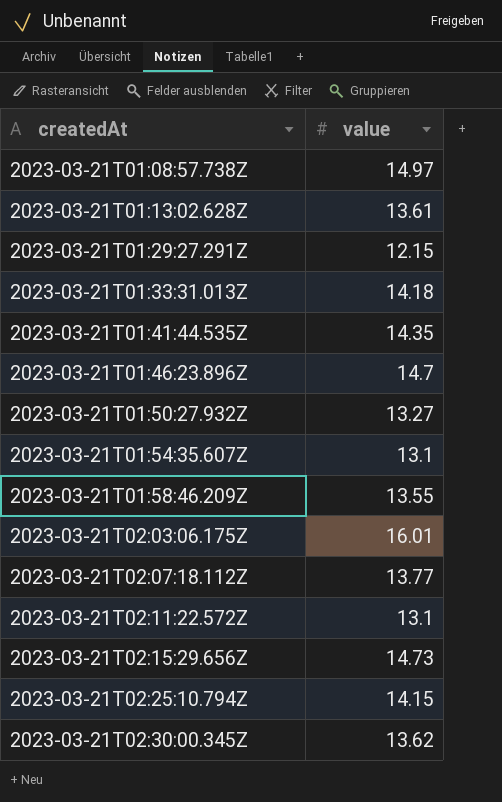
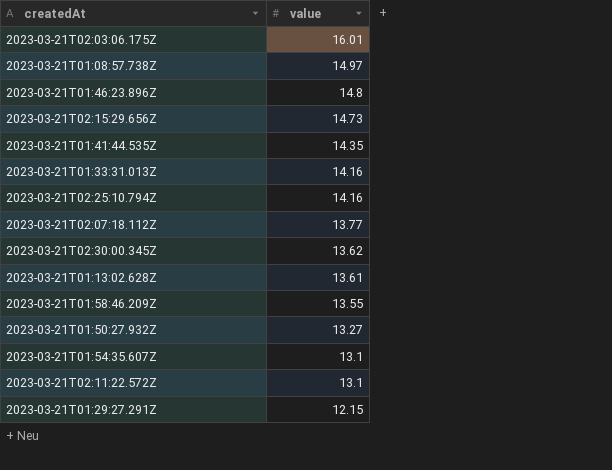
row order: createdAt ascending -> value descending
2023-03-21T01:46:23.896Z | value: 14.7 -> 14.8
2023-03-21T01:33:31.013Z | value: 14.18 -> 14.16
2023-03-21T02:25:10.794Z | value: 14.15 -> 14.16

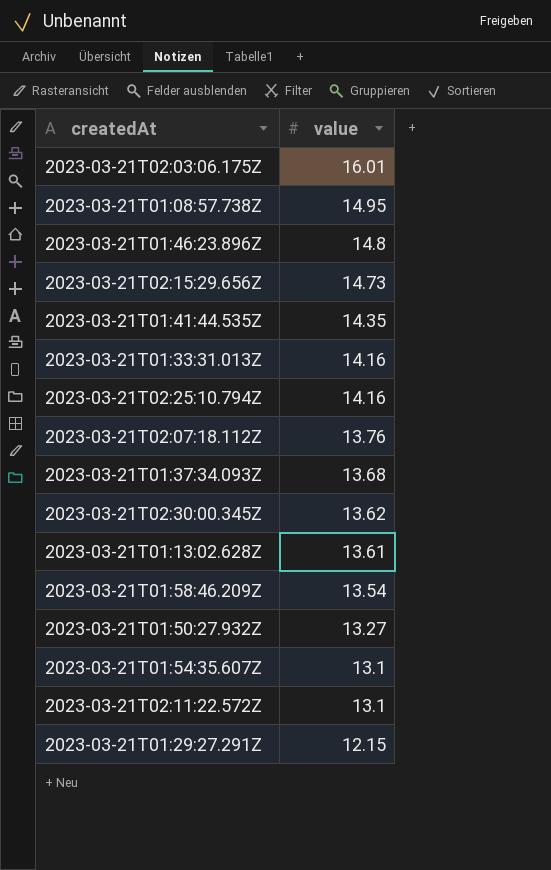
2023-03-21T01:08:57.738Z | value: 14.97 -> 14.95
2023-03-21T02:07:18.112Z | value: 13.77 -> 13.76
row 2023-03-21T01:37:34.093Z: none -> 13.68
2023-03-21T01:58:46.209Z | value: 13.55 -> 13.54

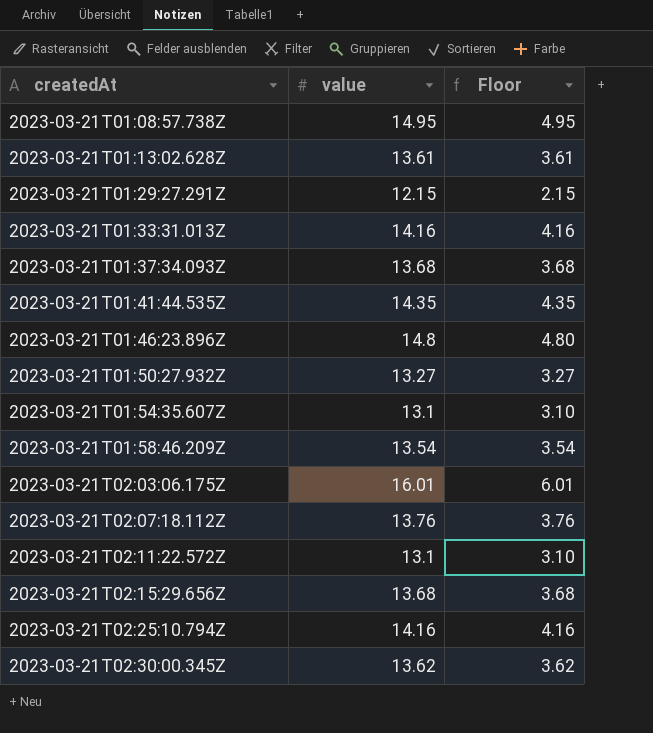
row order: value descending -> createdAt ascending
column Floor | formula: none -> [value] - 10
2023-03-21T02:15:29.656Z | value: 14.73 -> 13.68

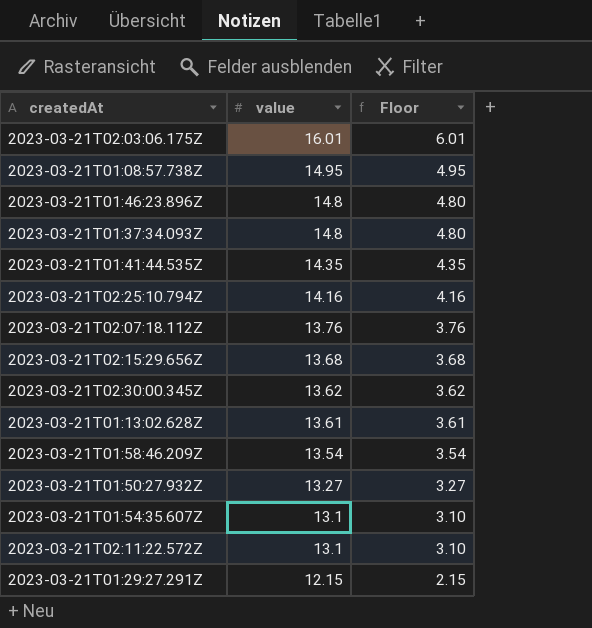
row order: createdAt ascending -> value descending
row 2023-03-21T01:33:31.013Z: 14.16 | 4.16 -> none
2023-03-21T01:37:34.093Z | value: 13.68 -> 14.8
2023-03-21T01:37:34.093Z | Floor: 3.68 -> 4.80

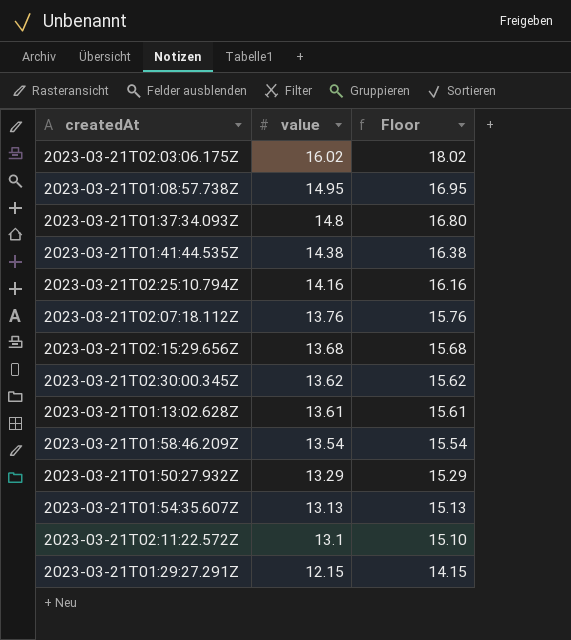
column Floor | formula: [value] - 10 -> [value] + 2
row 2023-03-21T01:46:23.896Z: 14.8 | 4.80 -> none
2023-03-21T02:03:06.175Z | value: 16.01 -> 16.02
2023-03-21T01:41:44.535Z | value: 14.35 -> 14.38
2023-03-21T01:50:27.932Z | value: 13.27 -> 13.29
2023-03-21T01:54:35.607Z | value: 13.1 -> 13.13

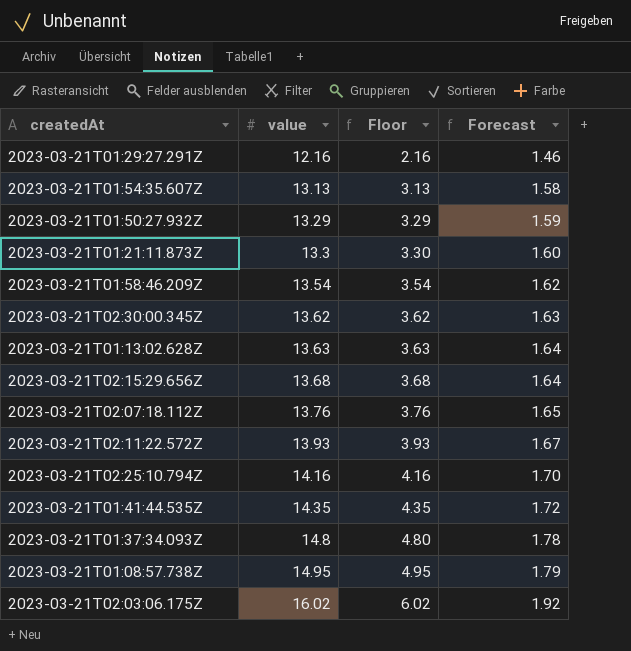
row order: value descending -> value ascending
column Floor | formula: [value] + 2 -> [value] - 10
column Forecast | formula: none -> [value] * 0.12
2023-03-21T01:29:27.291Z | value: 12.15 -> 12.16
row 2023-03-21T01:21:11.873Z: none -> 13.3 | 3.30 | 1.60
2023-03-21T01:13:02.628Z | value: 13.61 -> 13.63
2023-03-21T02:11:22.572Z | value: 13.1 -> 13.93
2023-03-21T01:41:44.535Z | value: 14.38 -> 14.35

